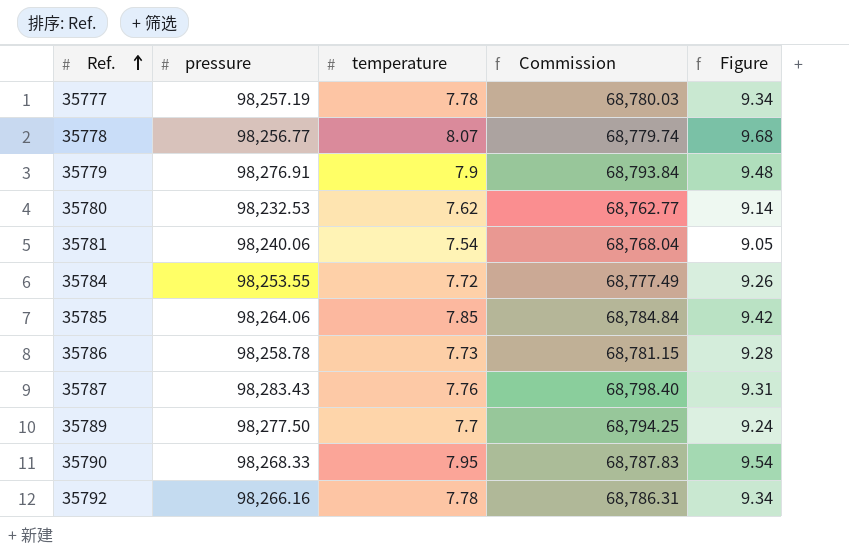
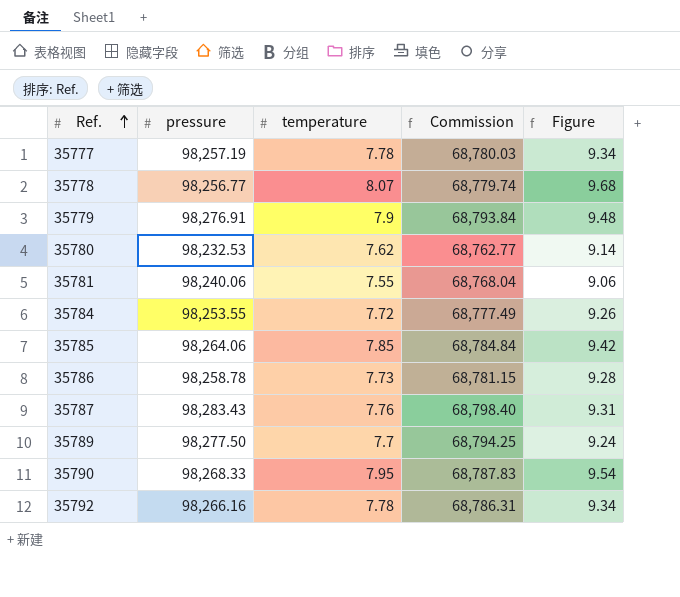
35781 | temperature: 7.54 -> 7.55
35781 | Figure: 9.05 -> 9.06

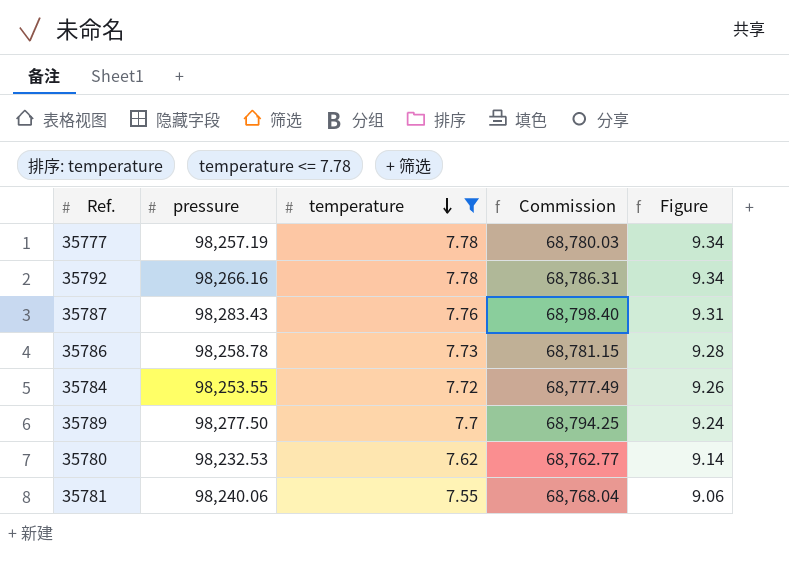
filter: none -> temperature <= 7.78
row order: Ref. ascending -> temperature descending

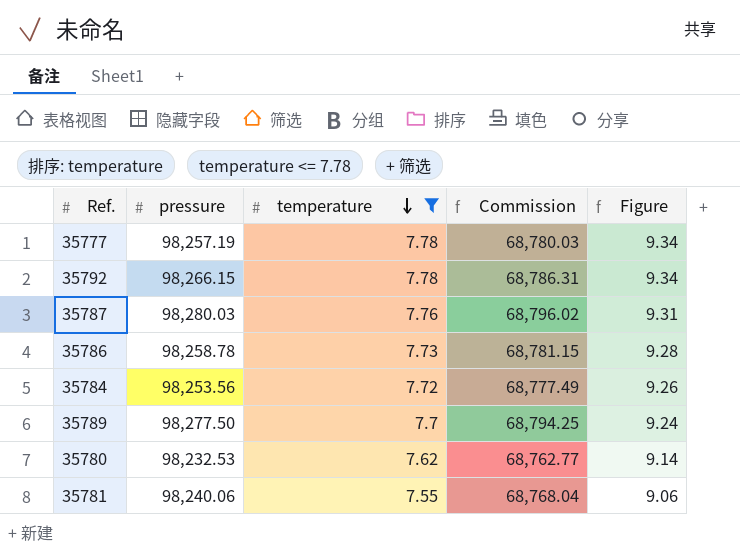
35792 | pressure: 98,266.16 -> 98,266.15
35787 | pressure: 98,283.43 -> 98,280.03
35787 | Commission: 68,798.40 -> 68,796.02
35784 | pressure: 98,253.55 -> 98,253.56

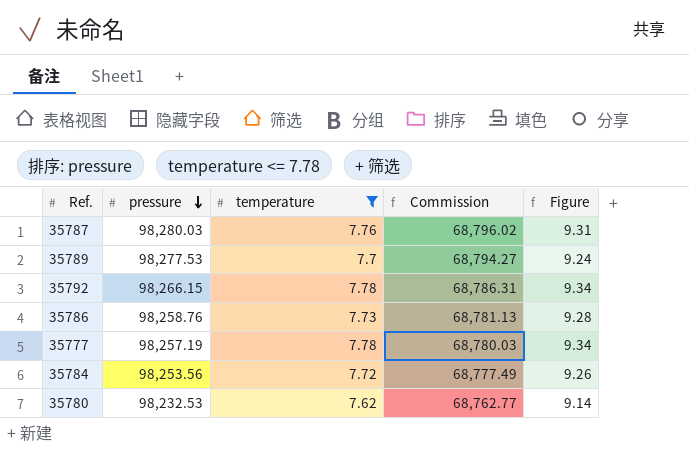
row order: temperature descending -> pressure descending
row 35781: 98,240.06 | 7.55 | 68,768.04 | 9.06 -> none
35789 | pressure: 98,277.50 -> 98,277.53
35789 | Commission: 68,794.25 -> 68,794.27
35786 | pressure: 98,258.78 -> 98,258.76
35786 | Commission: 68,781.15 -> 68,781.13

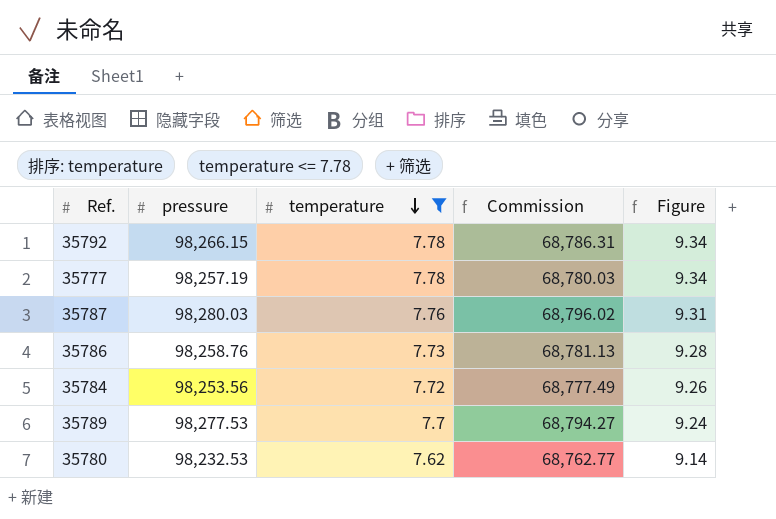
row order: pressure descending -> temperature descending

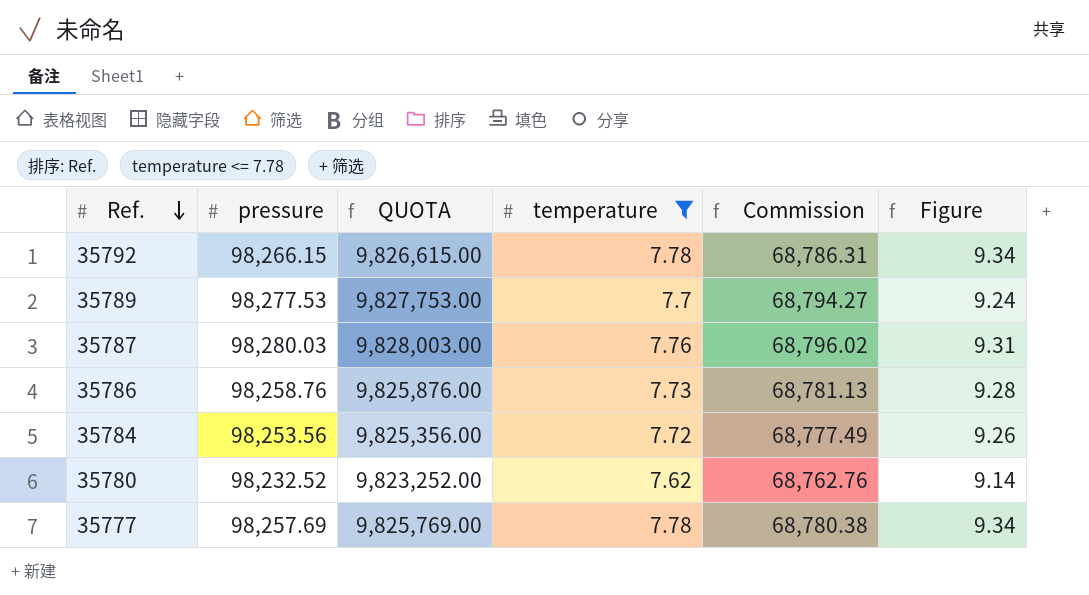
row order: temperature descending -> Ref. descending
column QUOTA | formula: none -> [pressure] * 100
35780 | pressure: 98,232.53 -> 98,232.52
35780 | Commission: 68,762.77 -> 68,762.76
35777 | pressure: 98,257.19 -> 98,257.69
35777 | Commission: 68,780.03 -> 68,780.38

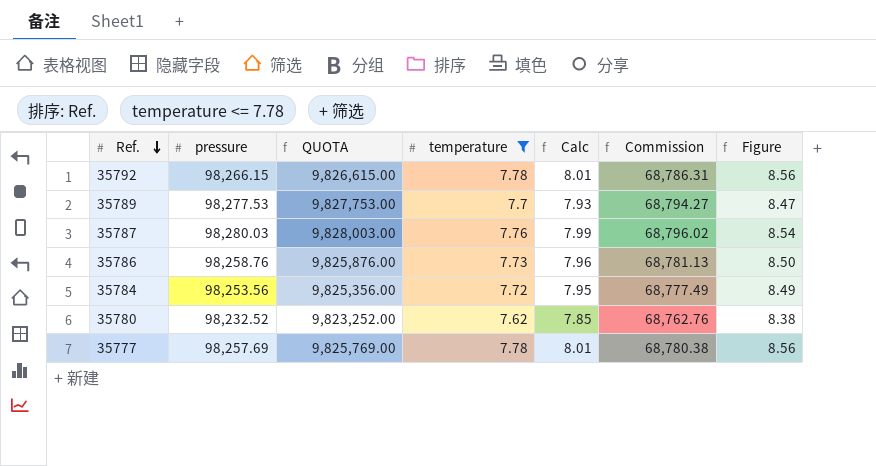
column Calc | formula: none -> [temperature] * 1.03
column Figure | formula: [temperature] * 1.2 -> [temperature] * 1.1

